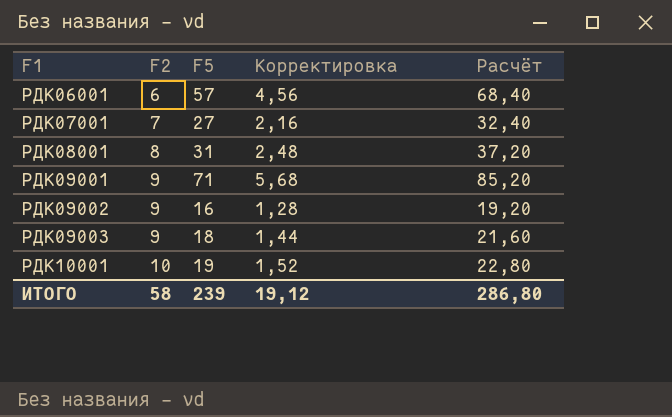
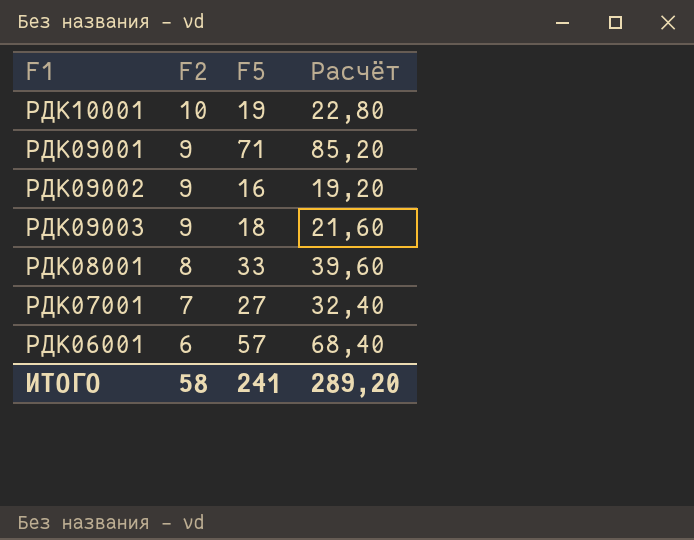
row order: F1 ascending -> F2 descending
column Корректировка | formula: [F5] * 0,08 -> none
РДК08001 | F5: 31 -> 33
РДК08001 | Расчёт: 37,20 -> 39,60
ИТОГО | F5: 239 -> 241
ИТОГО | Расчёт: 286,80 -> 289,20

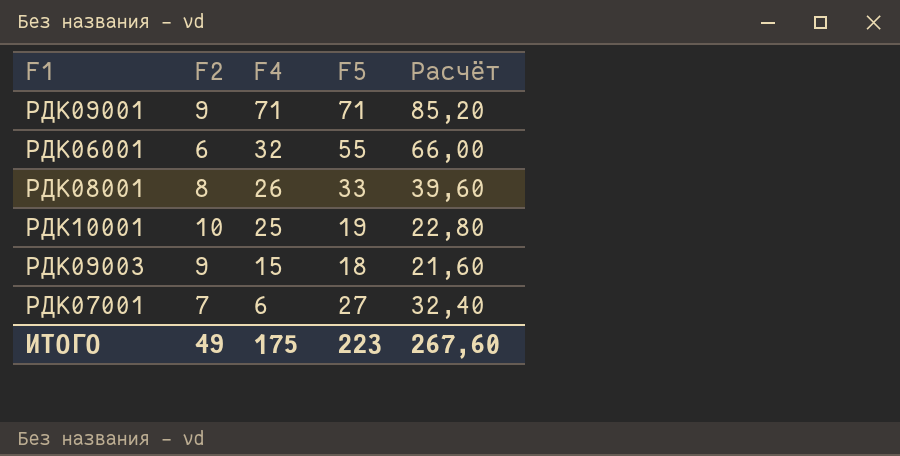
row order: F2 descending -> F4 descending
column F4 | position: none -> 3
row РДК09002: 9 | 16 | 19,20 -> none
РДК06001 | F5: 57 -> 55
РДК06001 | Расчёт: 68,40 -> 66,00
ИТОГО | F2: 58 -> 49
ИТОГО | F5: 241 -> 223
ИТОГО | Расчёт: 289,20 -> 267,60

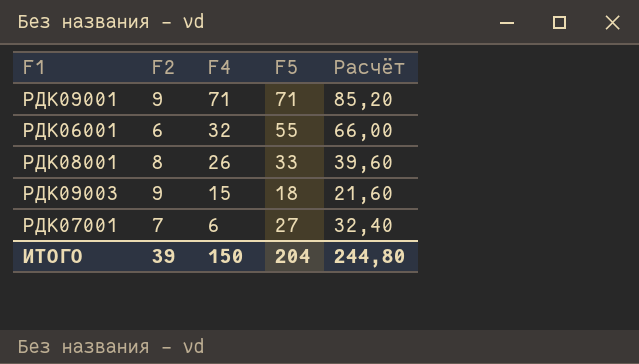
row РДК10001: 10 | 25 | 19 | 22,80 -> none
ИТОГО | F2: 49 -> 39
ИТОГО | F4: 175 -> 150
ИТОГО | F5: 223 -> 204
ИТОГО | Расчёт: 267,60 -> 244,80

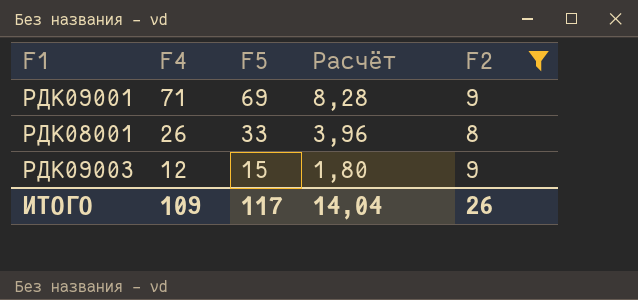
filter: none -> F2 >= 8
column Расчёт | formula: [F5] * 1,2 -> [F5] * 0,12
column F2 | position: 2 -> 5
РДК09001 | F5: 71 -> 69
РДК09003 | F4: 15 -> 12
РДК09003 | F5: 18 -> 15
ИТОГО | F4: 150 -> 109
ИТОГО | F5: 204 -> 117
ИТОГО | Расчёт: 244,80 -> 14,04
ИТОГО | F2: 39 -> 26

